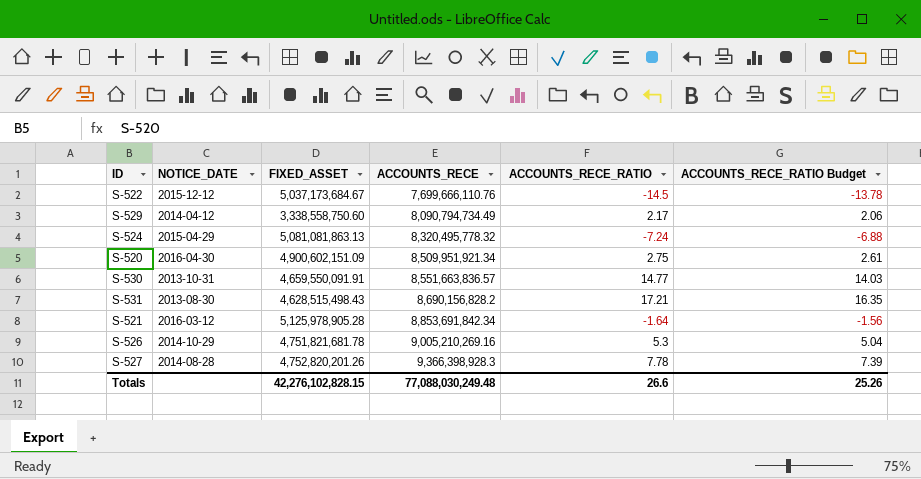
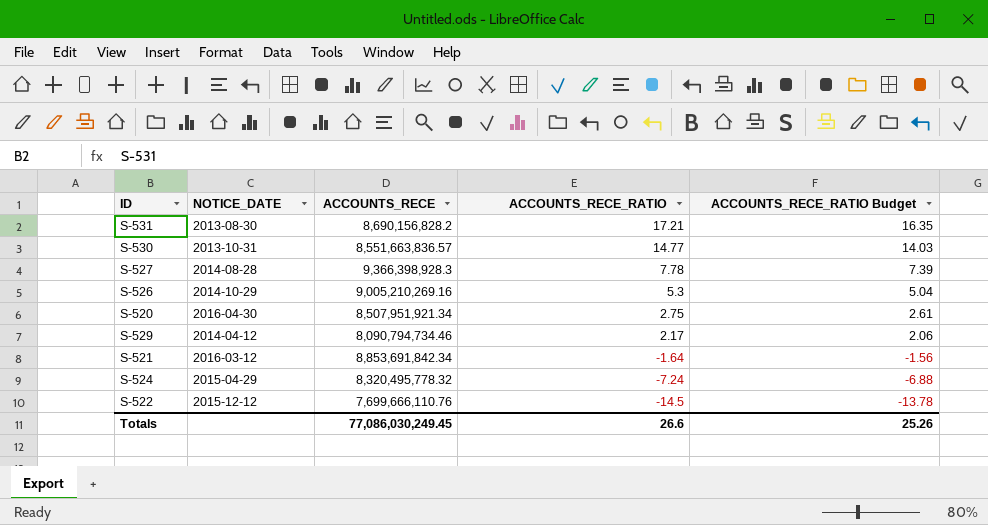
row order: ACCOUNTS_RECE ascending -> ACCOUNTS_RECE_RATIO descending
column FIXED_ASSET | position: 3 -> none
S-520 | ACCOUNTS_RECE: 8,509,951,921.34 -> 8,507,951,921.34
S-529 | ACCOUNTS_RECE: 8,090,794,734.49 -> 8,090,794,734.46
Totals | ACCOUNTS_RECE: 77,088,030,249.48 -> 77,086,030,249.45

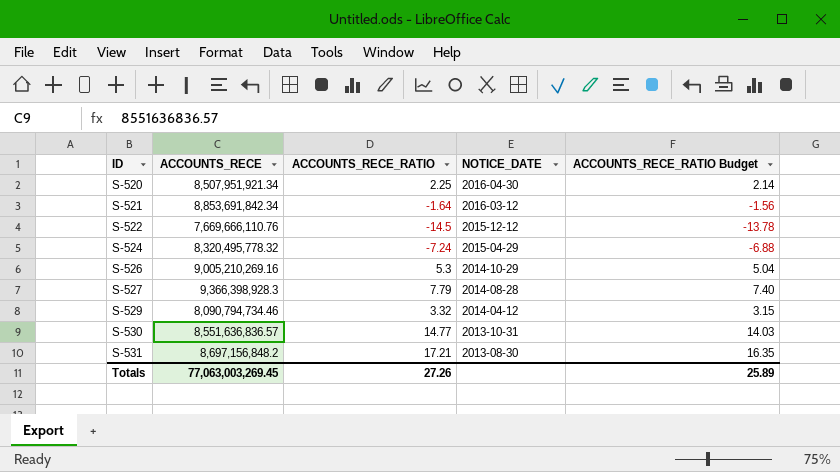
row order: ACCOUNTS_RECE_RATIO descending -> ID ascending
column NOTICE_DATE | position: 2 -> 4
S-520 | ACCOUNTS_RECE_RATIO: 2.75 -> 2.25
S-520 | ACCOUNTS_RECE_RATIO Budget: 2.61 -> 2.14
S-522 | ACCOUNTS_RECE: 7,699,666,110.76 -> 7,669,666,110.76
S-527 | ACCOUNTS_RECE_RATIO: 7.78 -> 7.79
S-527 | ACCOUNTS_RECE_RATIO Budget: 7.39 -> 7.40
S-529 | ACCOUNTS_RECE_RATIO: 2.17 -> 3.32
S-529 | ACCOUNTS_RECE_RATIO Budget: 2.06 -> 3.15
S-530 | ACCOUNTS_RECE: 8,551,663,836.57 -> 8,551,636,836.57
S-531 | ACCOUNTS_RECE: 8,690,156,828.2 -> 8,697,156,848.2
Totals | ACCOUNTS_RECE: 77,086,030,249.45 -> 77,063,003,269.45
Totals | ACCOUNTS_RECE_RATIO: 26.6 -> 27.26
Totals | ACCOUNTS_RECE_RATIO Budget: 25.26 -> 25.89

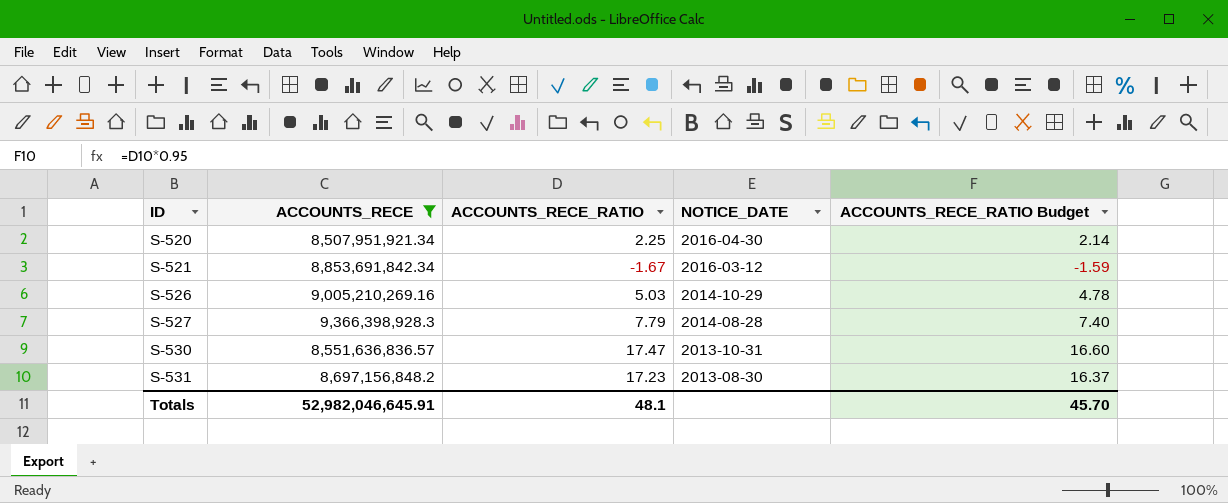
filter: none -> ACCOUNTS_RECE >= 8,507,951,921.34
S-521 | ACCOUNTS_RECE_RATIO: -1.64 -> -1.67
S-521 | ACCOUNTS_RECE_RATIO Budget: -1.56 -> -1.59
S-526 | ACCOUNTS_RECE_RATIO: 5.3 -> 5.03
S-526 | ACCOUNTS_RECE_RATIO Budget: 5.04 -> 4.78
S-530 | ACCOUNTS_RECE_RATIO: 14.77 -> 17.47
S-530 | ACCOUNTS_RECE_RATIO Budget: 14.03 -> 16.60
S-531 | ACCOUNTS_RECE_RATIO: 17.21 -> 17.23
S-531 | ACCOUNTS_RECE_RATIO Budget: 16.35 -> 16.37
Totals | ACCOUNTS_RECE: 77,063,003,269.45 -> 52,982,046,645.91
Totals | ACCOUNTS_RECE_RATIO: 27.26 -> 48.1
Totals | ACCOUNTS_RECE_RATIO Budget: 25.89 -> 45.70

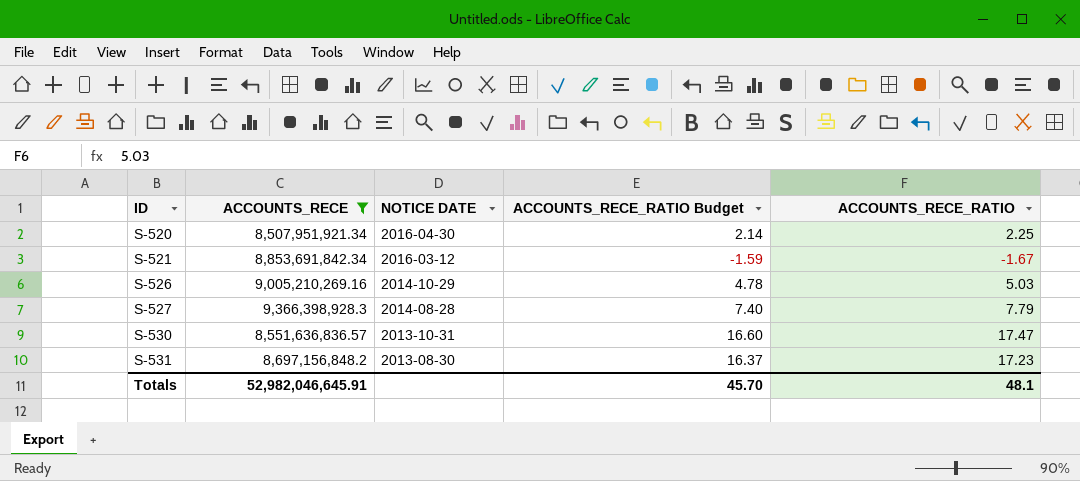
column name: NOTICE_DATE -> NOTICE DATE
column ACCOUNTS_RECE_RATIO | position: 3 -> 5

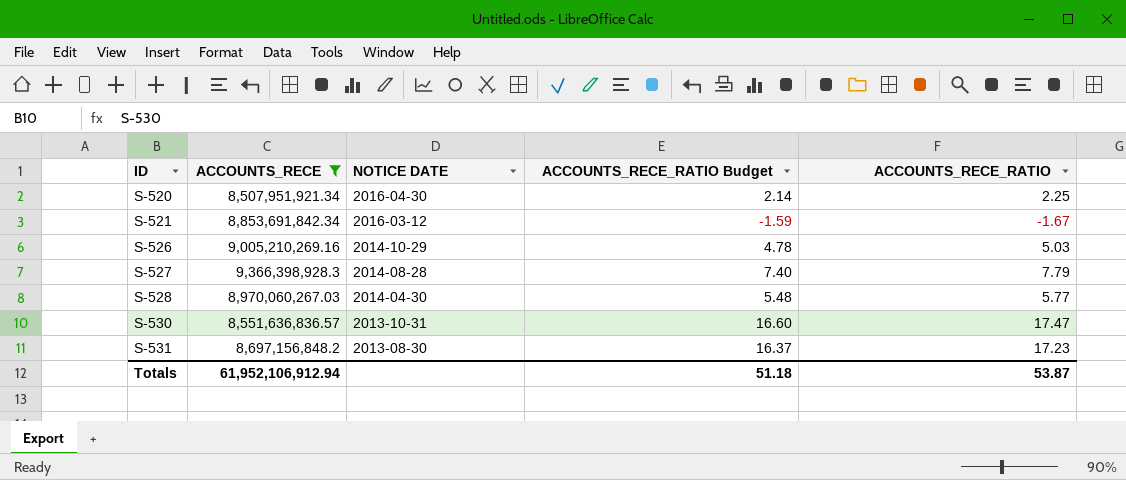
row S-528: none -> 8,970,060,267.03 | 2014-04-30 | 5.48 | 5.77
Totals | ACCOUNTS_RECE: 52,982,046,645.91 -> 61,952,106,912.94
Totals | ACCOUNTS_RECE_RATIO Budget: 45.70 -> 51.18
Totals | ACCOUNTS_RECE_RATIO: 48.1 -> 53.87

